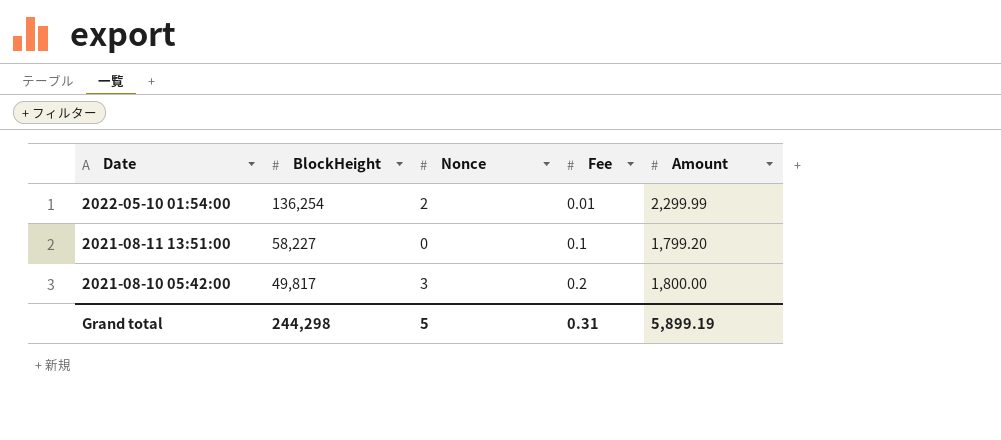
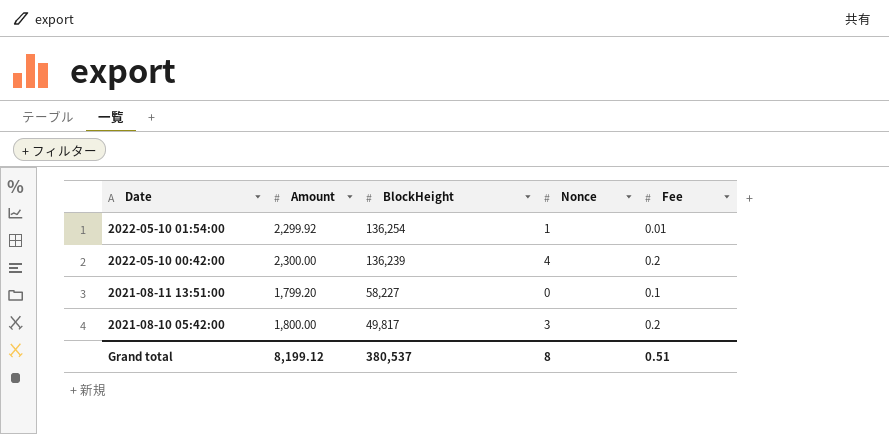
column Amount | position: 5 -> 2
2022-05-10 01:54:00 | Amount: 2,299.99 -> 2,299.92
2022-05-10 01:54:00 | Nonce: 2 -> 1
row 2022-05-10 00:42:00: none -> 2,300.00 | 136,239 | 4 | 0.2
Grand total | Amount: 5,899.19 -> 8,199.12
Grand total | BlockHeight: 244,298 -> 380,537
Grand total | Nonce: 5 -> 8
Grand total | Fee: 0.31 -> 0.51

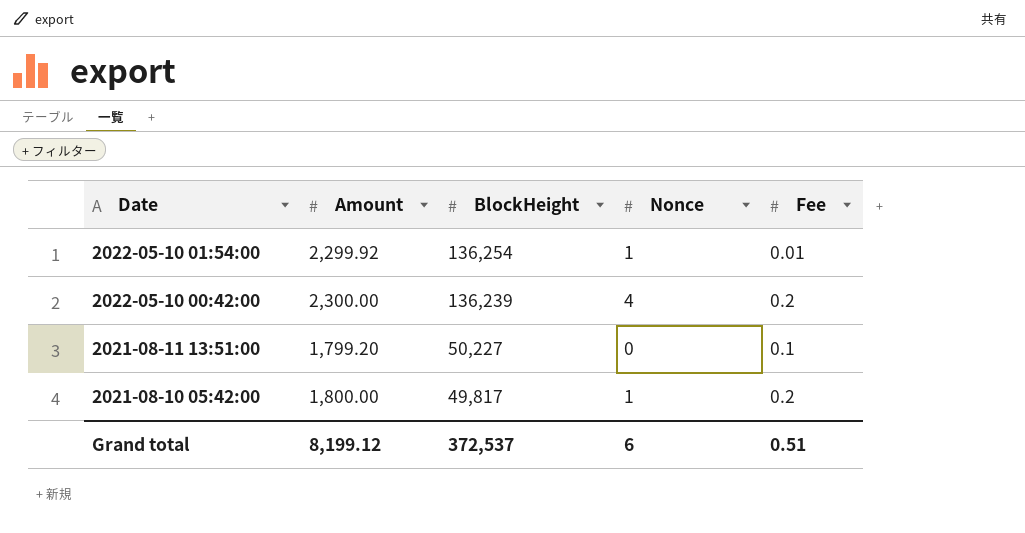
2021-08-11 13:51:00 | BlockHeight: 58,227 -> 50,227
2021-08-10 05:42:00 | Nonce: 3 -> 1
Grand total | BlockHeight: 380,537 -> 372,537
Grand total | Nonce: 8 -> 6

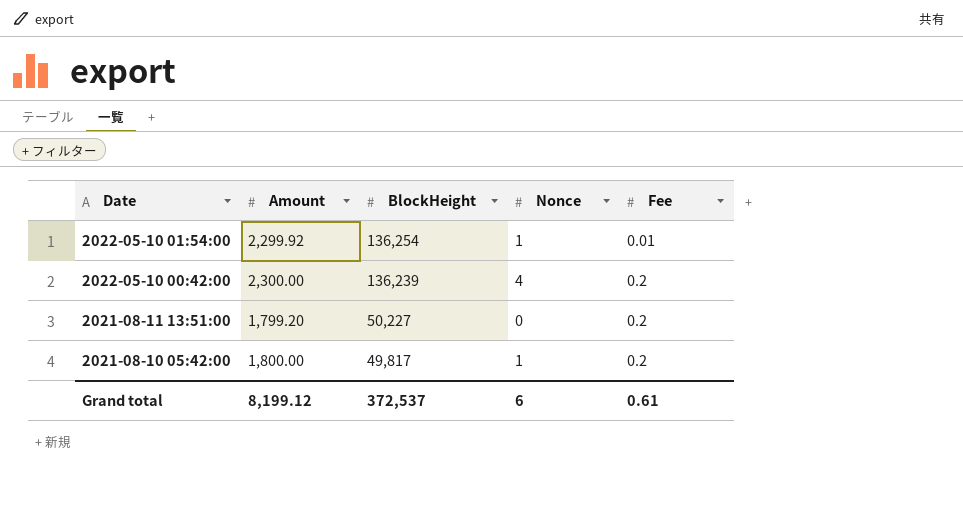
2021-08-11 13:51:00 | Fee: 0.1 -> 0.2
Grand total | Fee: 0.51 -> 0.61

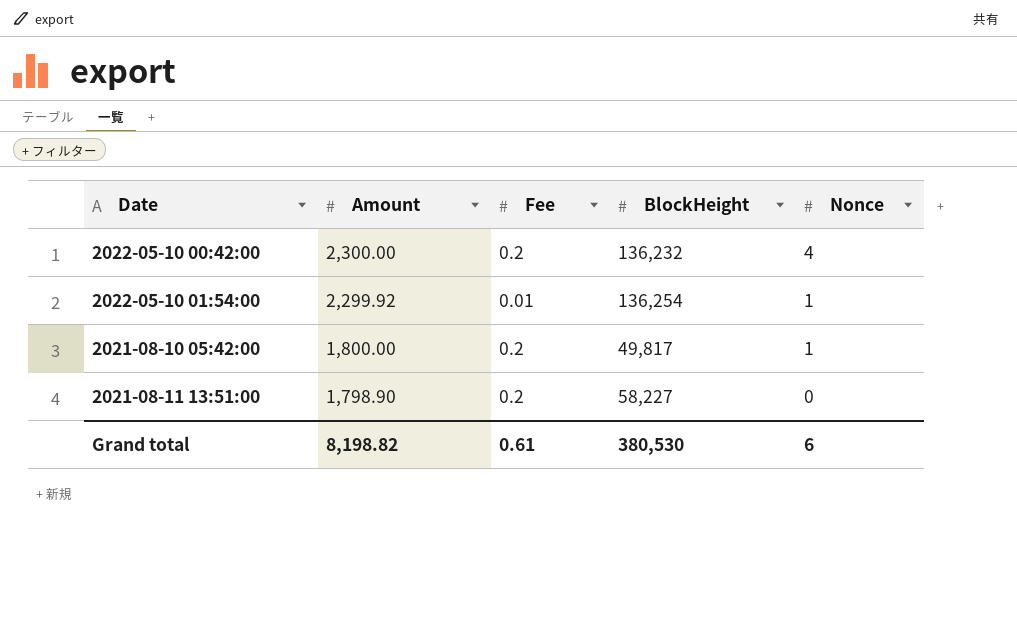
row order: Date descending -> Amount descending
column Fee | position: 5 -> 3
2022-05-10 00:42:00 | BlockHeight: 136,239 -> 136,232
2021-08-11 13:51:00 | Amount: 1,799.20 -> 1,798.90
2021-08-11 13:51:00 | BlockHeight: 50,227 -> 58,227
Grand total | Amount: 8,199.12 -> 8,198.82
Grand total | BlockHeight: 372,537 -> 380,530

